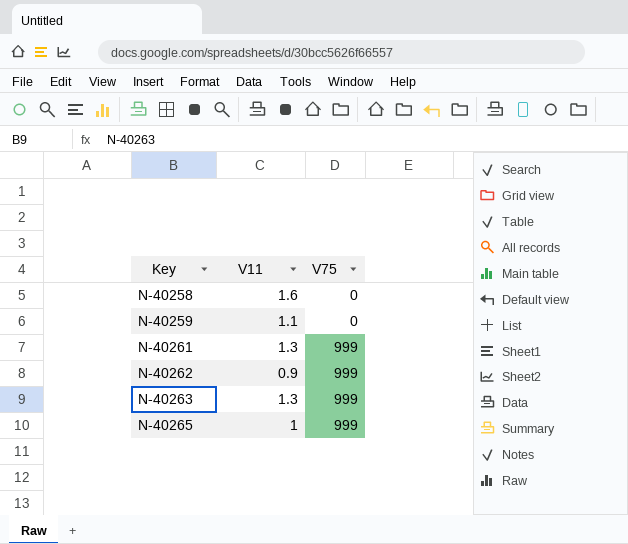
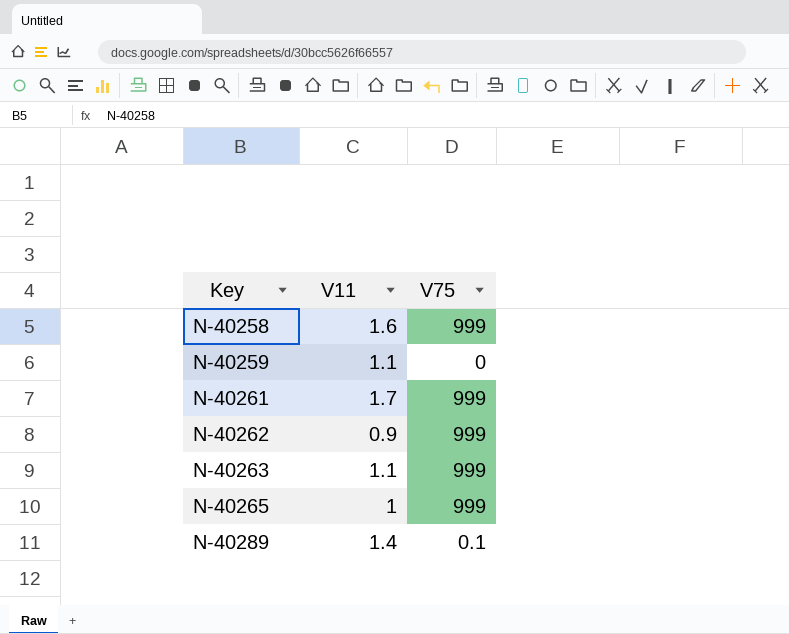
N-40258 | V75: 0 -> 999
N-40261 | V11: 1.3 -> 1.7
N-40263 | V11: 1.3 -> 1.1
row N-40289: none -> 1.4 | 0.1

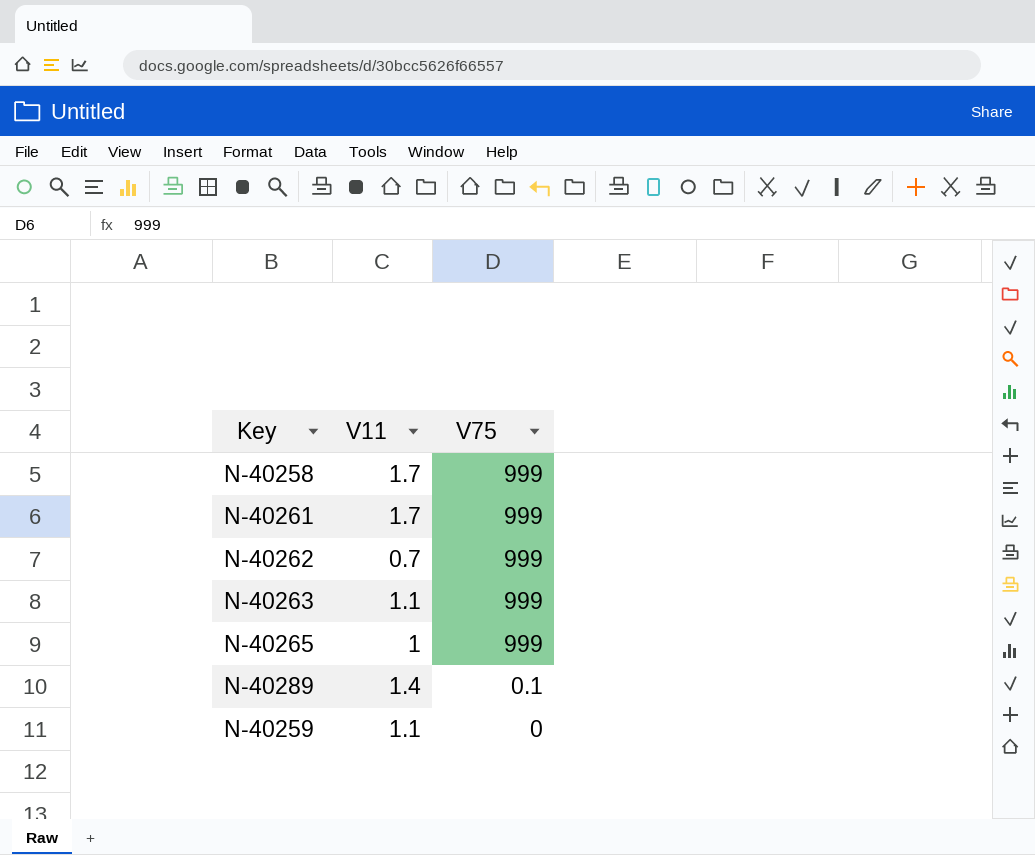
row order: Key ascending -> V75 descending
N-40258 | V11: 1.6 -> 1.7
N-40262 | V11: 0.9 -> 0.7

